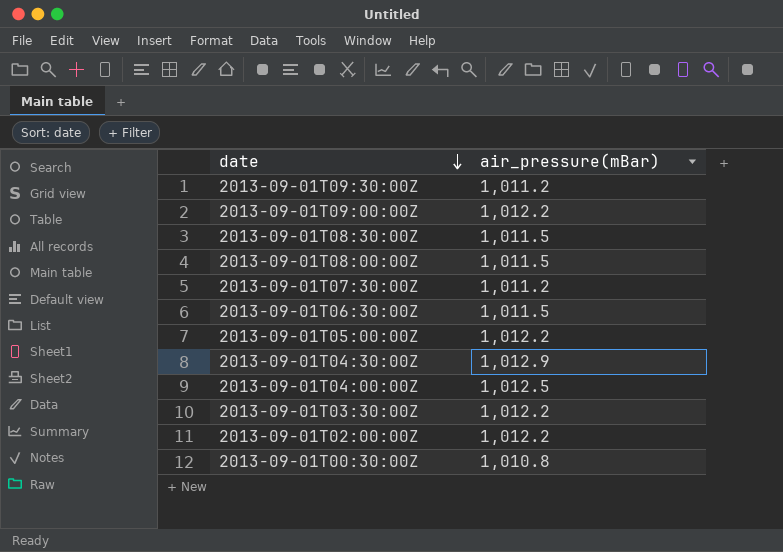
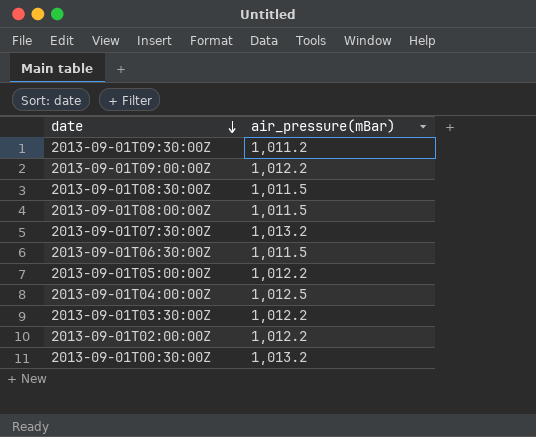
row 2013-09-01T04:30:00Z: 1,012.9 -> none
2013-09-01T07:30:00Z | air_pressure(mBar): 1,011.2 -> 1,013.2
2013-09-01T00:30:00Z | air_pressure(mBar): 1,010.8 -> 1,013.2

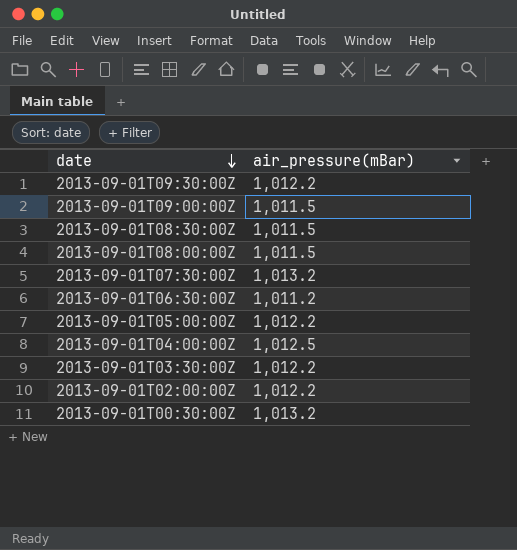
2013-09-01T09:30:00Z | air_pressure(mBar): 1,011.2 -> 1,012.2
2013-09-01T09:00:00Z | air_pressure(mBar): 1,012.2 -> 1,011.5
2013-09-01T06:30:00Z | air_pressure(mBar): 1,011.5 -> 1,011.2

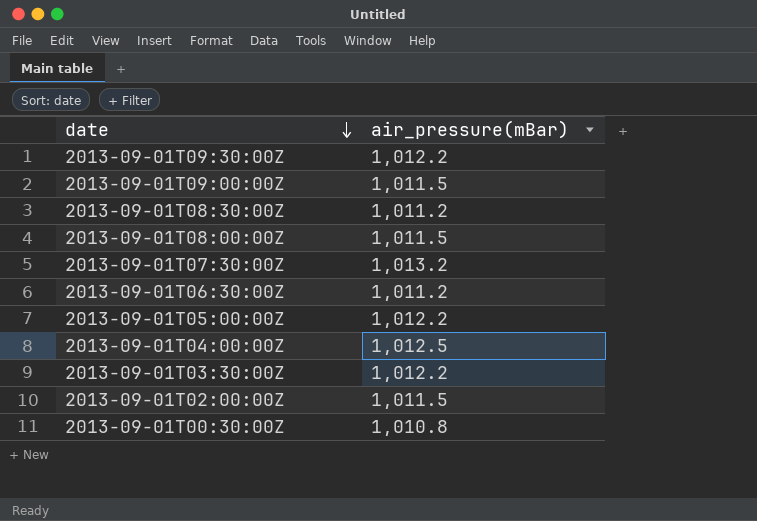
2013-09-01T08:30:00Z | air_pressure(mBar): 1,011.5 -> 1,011.2
2013-09-01T02:00:00Z | air_pressure(mBar): 1,012.2 -> 1,011.5
2013-09-01T00:30:00Z | air_pressure(mBar): 1,013.2 -> 1,010.8

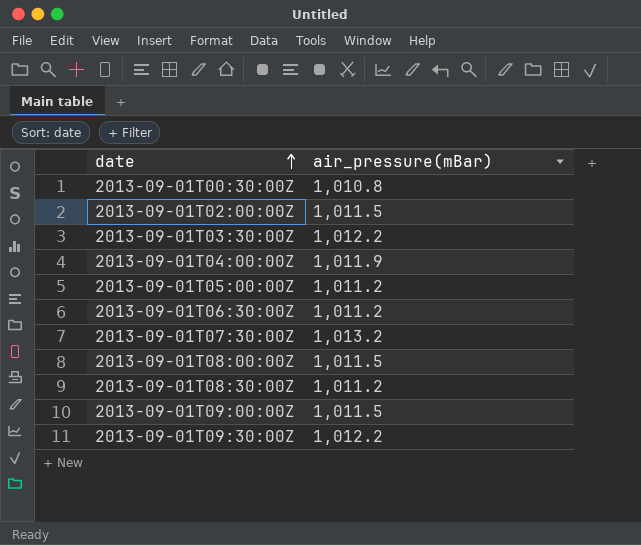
row order: date descending -> date ascending
2013-09-01T04:00:00Z | air_pressure(mBar): 1,012.5 -> 1,011.9
2013-09-01T05:00:00Z | air_pressure(mBar): 1,012.2 -> 1,011.2

